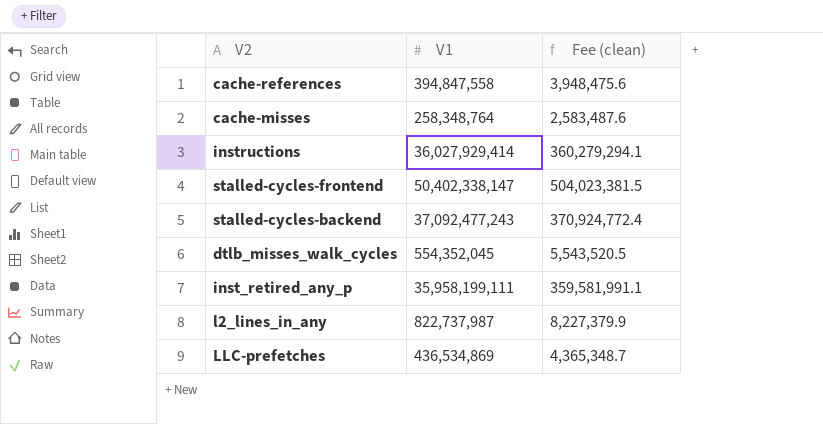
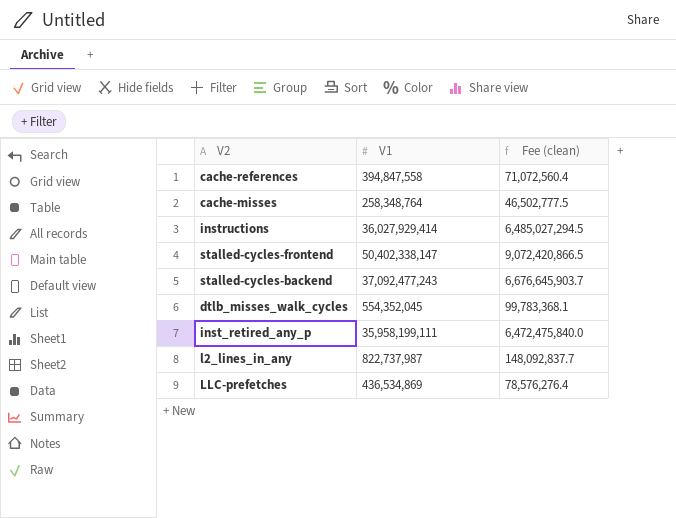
column Fee (clean) | formula: [V1] * 0.01 -> [V1] * 0.18

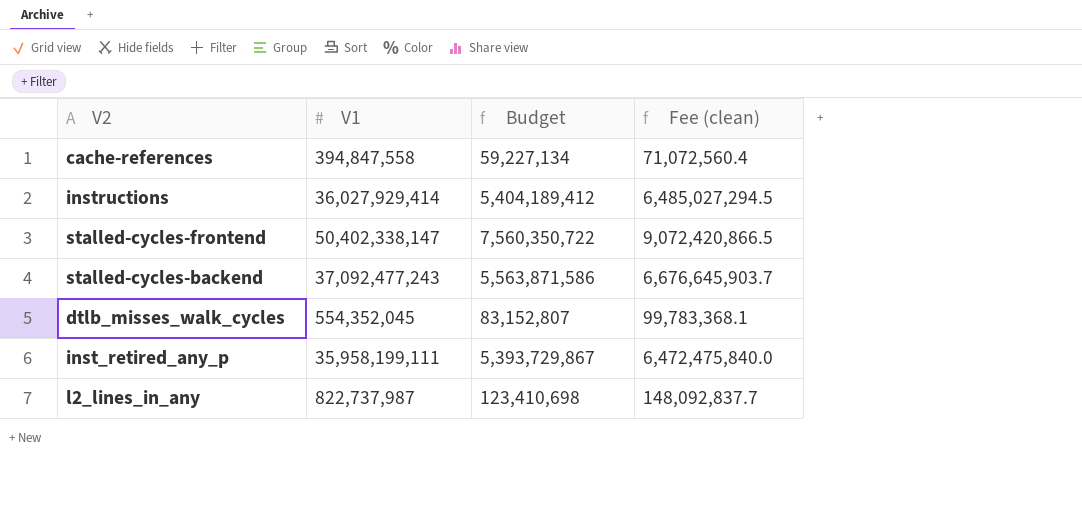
column Budget | formula: none -> [V1] * 0.15
row cache-misses: 258,348,764 | 46,502,777.5 -> none
row LLC-prefetches: 436,534,869 | 78,576,276.4 -> none

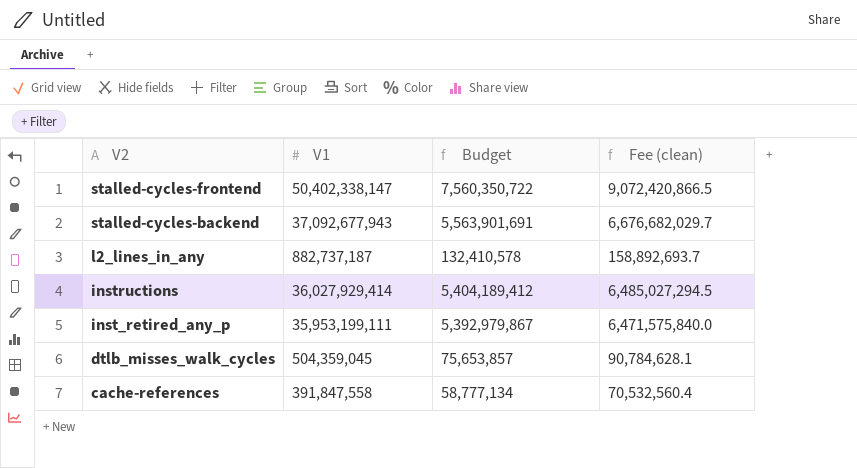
row order: none -> V2 descending
stalled-cycles-backend | V1: 37,092,477,243 -> 37,092,677,943
stalled-cycles-backend | Budget: 5,563,871,586 -> 5,563,901,691
stalled-cycles-backend | Fee (clean): 6,676,645,903.7 -> 6,676,682,029.7
l2_lines_in_any | V1: 822,737,987 -> 882,737,187
l2_lines_in_any | Budget: 123,410,698 -> 132,410,578
l2_lines_in_any | Fee (clean): 148,092,837.7 -> 158,892,693.7
inst_retired_any_p | V1: 35,958,199,111 -> 35,953,199,111
inst_retired_any_p | Budget: 5,393,729,867 -> 5,392,979,867
inst_retired_any_p | Fee (clean): 6,472,475,840.0 -> 6,471,575,840.0
dtlb_misses_walk_cycles | V1: 554,352,045 -> 504,359,045
dtlb_misses_walk_cycles | Budget: 83,152,807 -> 75,653,857
dtlb_misses_walk_cycles | Fee (clean): 99,783,368.1 -> 90,784,628.1
cache-references | V1: 394,847,558 -> 391,847,558
cache-references | Budget: 59,227,134 -> 58,777,134
cache-references | Fee (clean): 71,072,560.4 -> 70,532,560.4

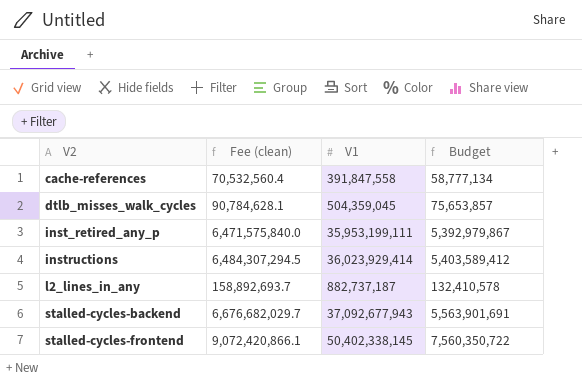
row order: V2 descending -> V2 ascending
column Fee (clean) | position: 4 -> 2
instructions | Fee (clean): 6,485,027,294.5 -> 6,484,307,294.5
instructions | V1: 36,027,929,414 -> 36,023,929,414
instructions | Budget: 5,404,189,412 -> 5,403,589,412
stalled-cycles-frontend | Fee (clean): 9,072,420,866.5 -> 9,072,420,866.1
stalled-cycles-frontend | V1: 50,402,338,147 -> 50,402,338,145

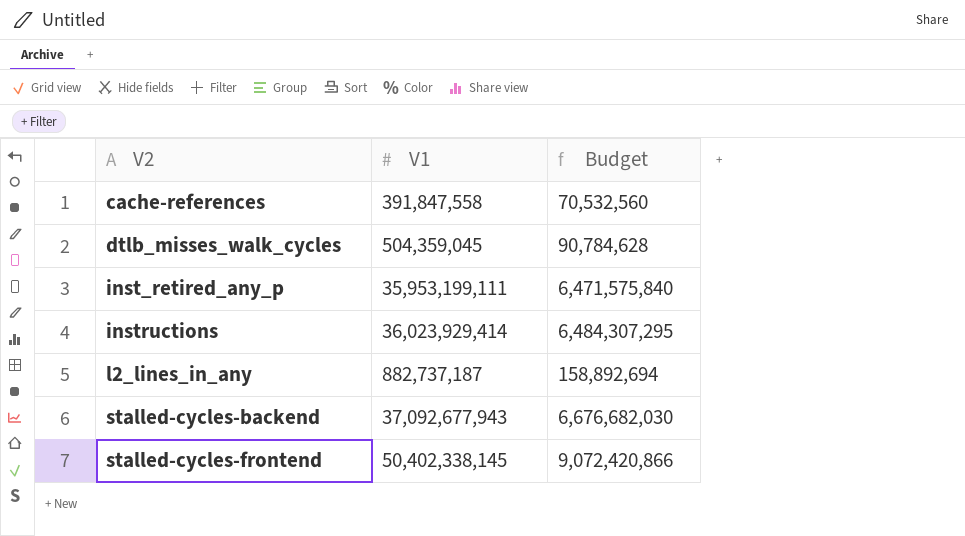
column Fee (clean) | formula: [V1] * 0.18 -> none
column Budget | formula: [V1] * 0.15 -> [V1] * 0.18

